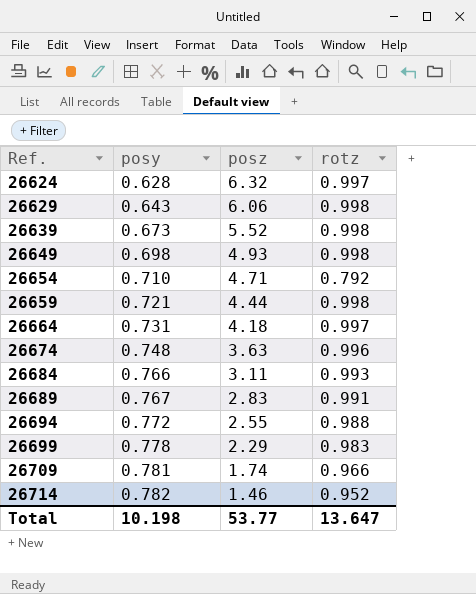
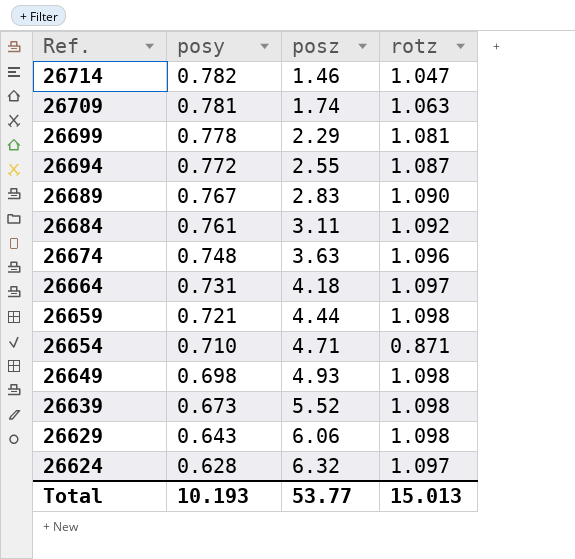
row order: Ref. ascending -> Ref. descending
26714 | rotz: 0.952 -> 1.047
26709 | rotz: 0.966 -> 1.063
26699 | rotz: 0.983 -> 1.081
26694 | rotz: 0.988 -> 1.087
26689 | rotz: 0.991 -> 1.090
26684 | posy: 0.766 -> 0.761
26684 | rotz: 0.993 -> 1.092
26674 | rotz: 0.996 -> 1.096
26664 | rotz: 0.997 -> 1.097
26659 | rotz: 0.998 -> 1.098
26654 | rotz: 0.792 -> 0.871
26649 | rotz: 0.998 -> 1.098
26639 | rotz: 0.998 -> 1.098
26629 | rotz: 0.998 -> 1.098
26624 | rotz: 0.997 -> 1.097
Total | posy: 10.198 -> 10.193
Total | rotz: 13.647 -> 15.013

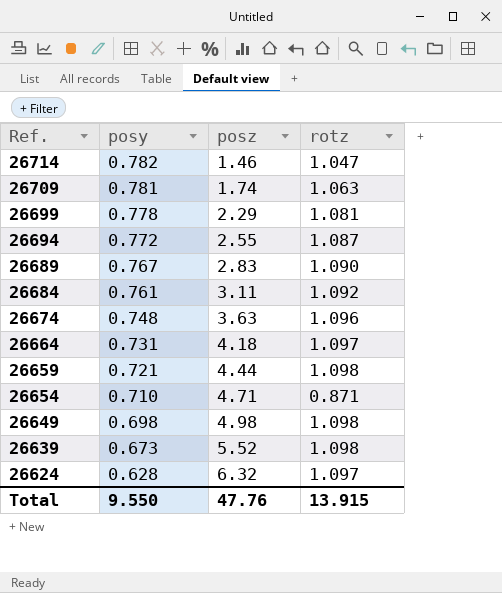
row 26629: 0.643 | 6.06 | 1.098 -> none
26649 | posz: 4.93 -> 4.98
Total | posy: 10.193 -> 9.550
Total | posz: 53.77 -> 47.76
Total | rotz: 15.013 -> 13.915

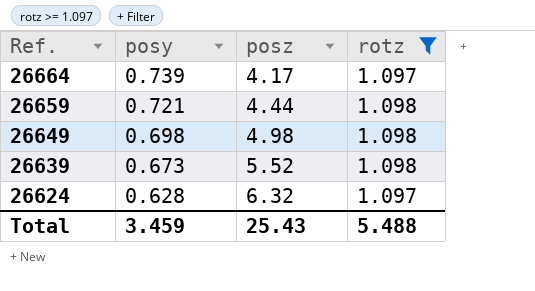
filter: none -> rotz >= 1.097
26664 | posy: 0.731 -> 0.739
26664 | posz: 4.18 -> 4.17
Total | posy: 9.550 -> 3.459
Total | posz: 47.76 -> 25.43
Total | rotz: 13.915 -> 5.488

